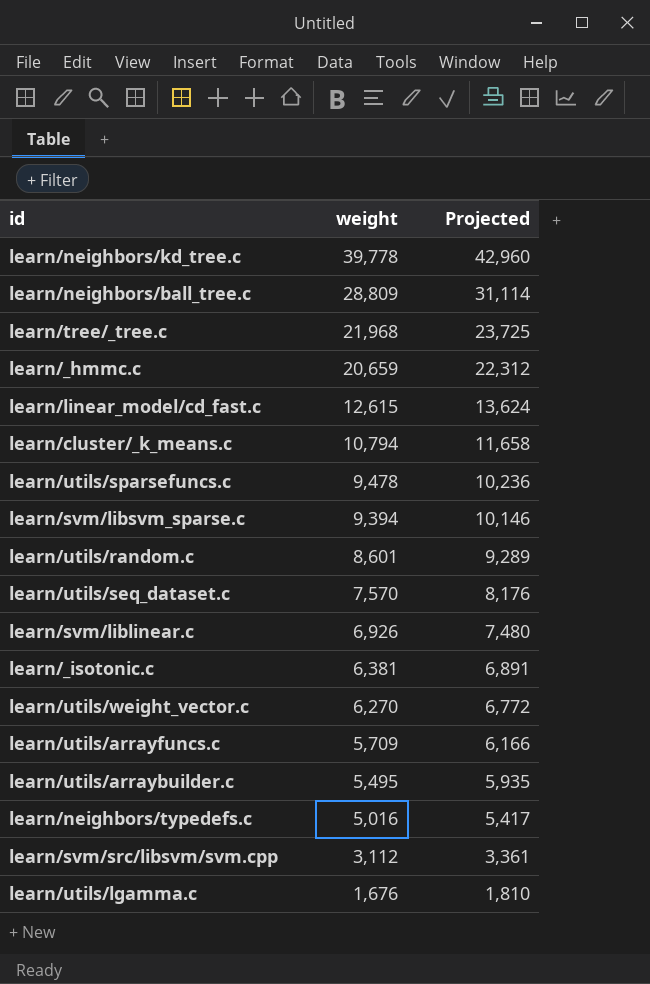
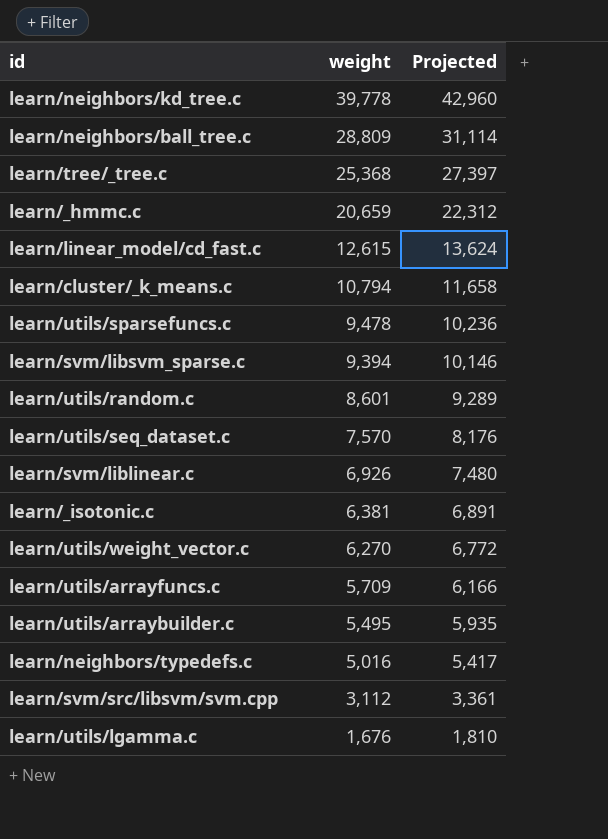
learn/tree/_tree.c | weight: 21,968 -> 25,368
learn/tree/_tree.c | Projected: 23,725 -> 27,397

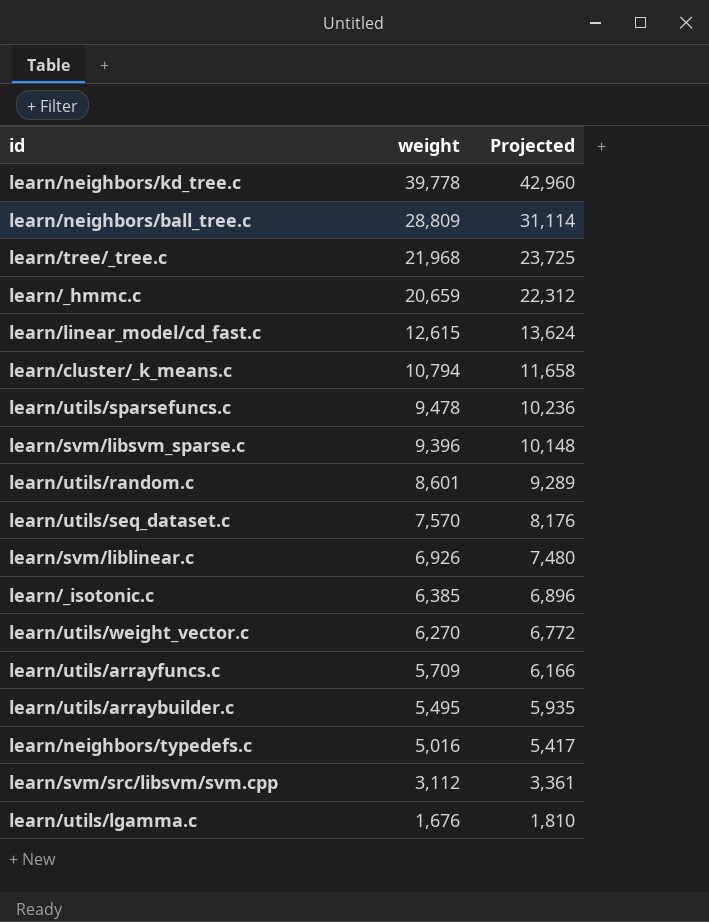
learn/tree/_tree.c | weight: 25,368 -> 21,968
learn/tree/_tree.c | Projected: 27,397 -> 23,725
learn/svm/libsvm_sparse.c | weight: 9,394 -> 9,396
learn/svm/libsvm_sparse.c | Projected: 10,146 -> 10,148
learn/_isotonic.c | weight: 6,381 -> 6,385
learn/_isotonic.c | Projected: 6,891 -> 6,896

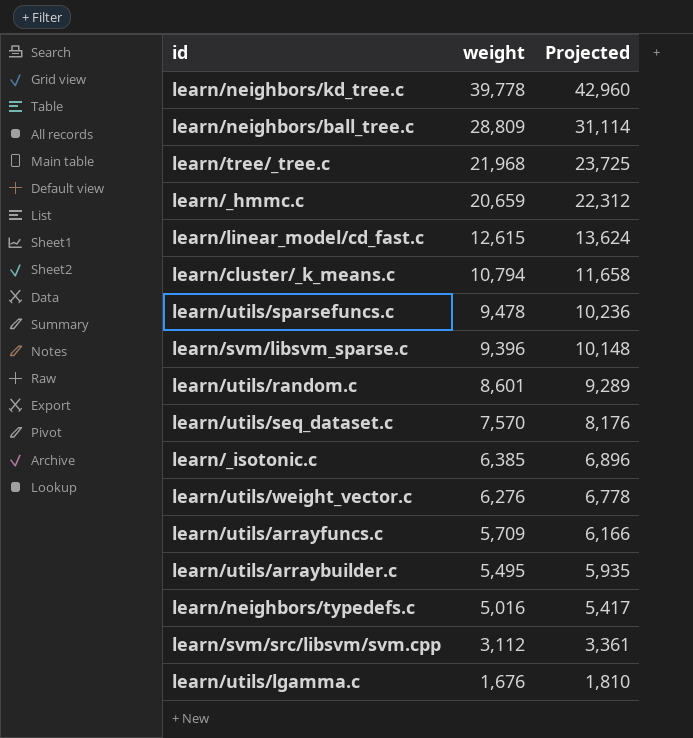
row learn/svm/liblinear.c: 6,926 | 7,480 -> none
learn/utils/weight_vector.c | weight: 6,270 -> 6,276
learn/utils/weight_vector.c | Projected: 6,772 -> 6,778

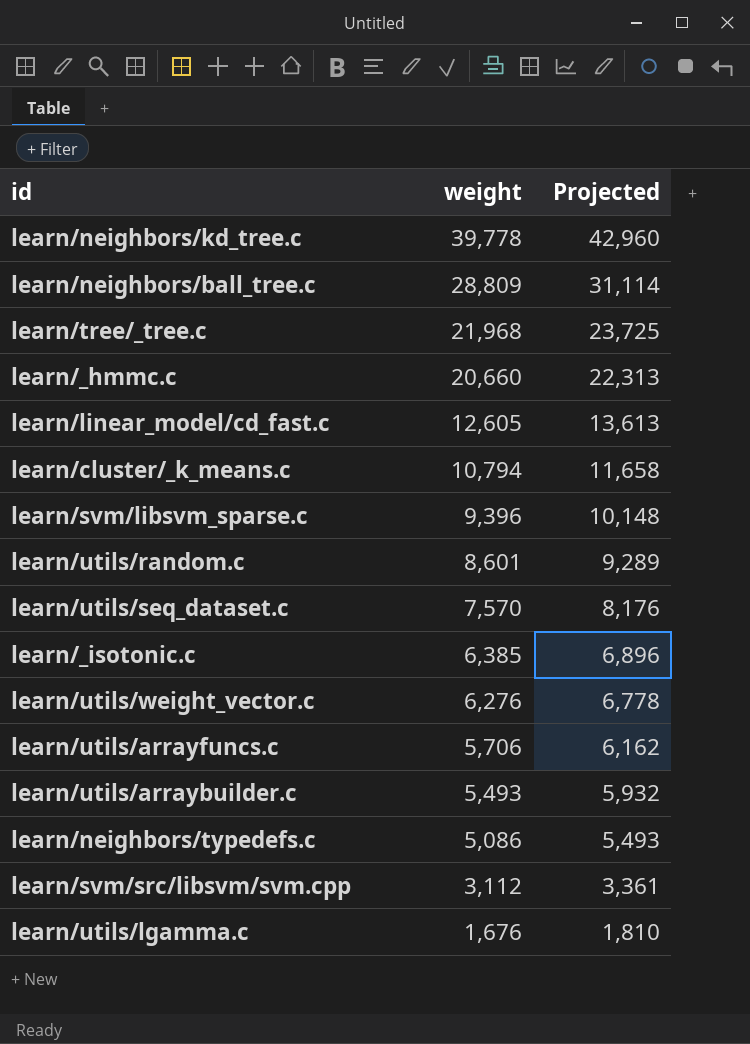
row learn/utils/sparsefuncs.c: 9,478 | 10,236 -> none
learn/_hmmc.c | weight: 20,659 -> 20,660
learn/_hmmc.c | Projected: 22,312 -> 22,313
learn/linear_model/cd_fast.c | weight: 12,615 -> 12,605
learn/linear_model/cd_fast.c | Projected: 13,624 -> 13,613
learn/utils/arrayfuncs.c | weight: 5,709 -> 5,706
learn/utils/arrayfuncs.c | Projected: 6,166 -> 6,162
learn/utils/arraybuilder.c | weight: 5,495 -> 5,493
learn/utils/arraybuilder.c | Projected: 5,935 -> 5,932
learn/neighbors/typedefs.c | weight: 5,016 -> 5,086
learn/neighbors/typedefs.c | Projected: 5,417 -> 5,493

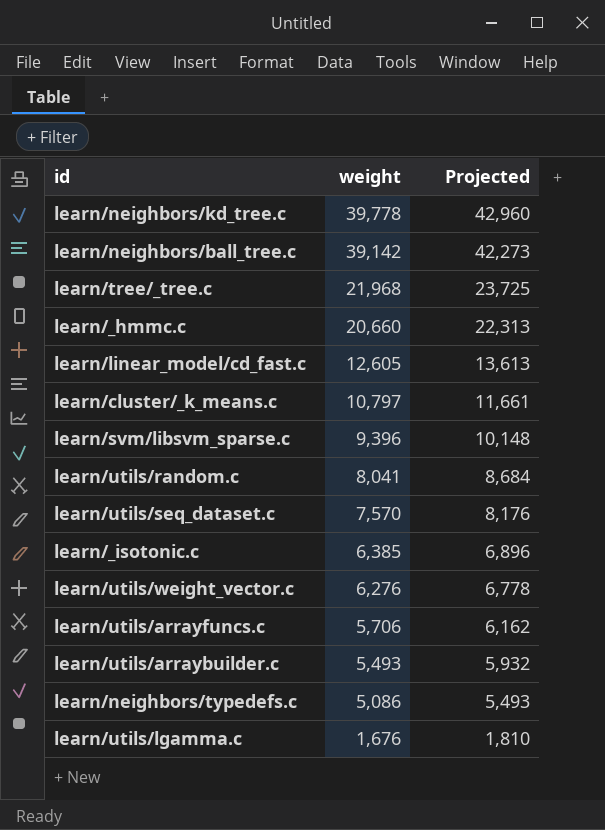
row learn/svm/src/libsvm/svm.cpp: 3,112 | 3,361 -> none
learn/neighbors/ball_tree.c | weight: 28,809 -> 39,142
learn/neighbors/ball_tree.c | Projected: 31,114 -> 42,273
learn/cluster/_k_means.c | weight: 10,794 -> 10,797
learn/cluster/_k_means.c | Projected: 11,658 -> 11,661
learn/utils/random.c | weight: 8,601 -> 8,041
learn/utils/random.c | Projected: 9,289 -> 8,684

